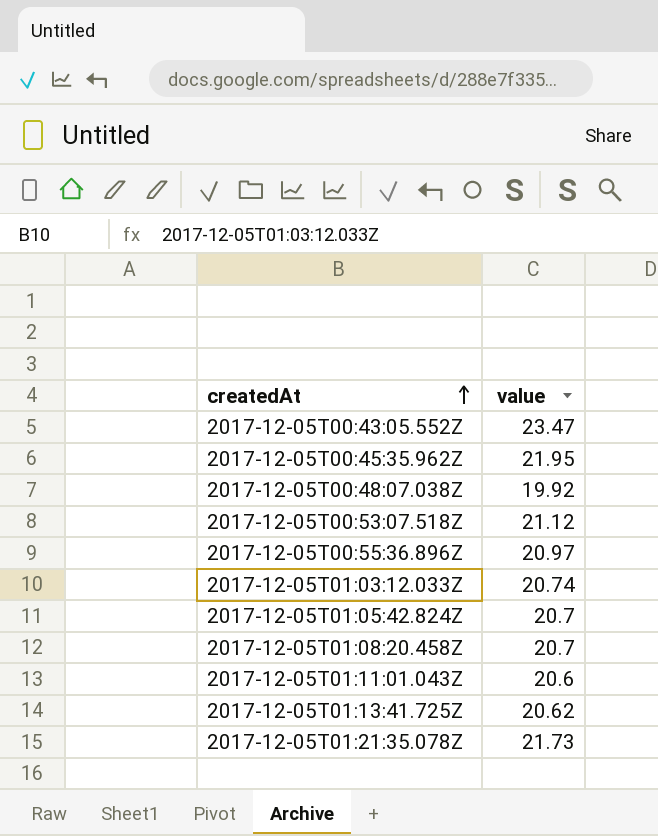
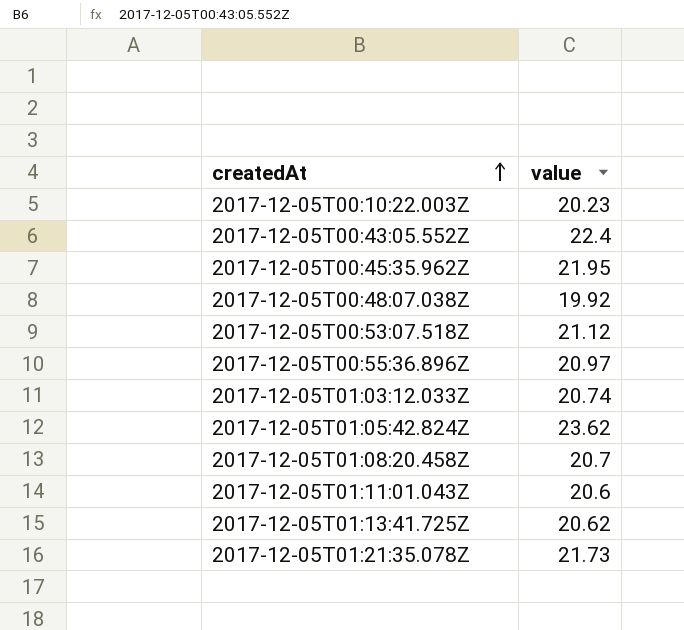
row 2017-12-05T00:10:22.003Z: none -> 20.23
2017-12-05T00:43:05.552Z | value: 23.47 -> 22.4
2017-12-05T01:05:42.824Z | value: 20.7 -> 23.62

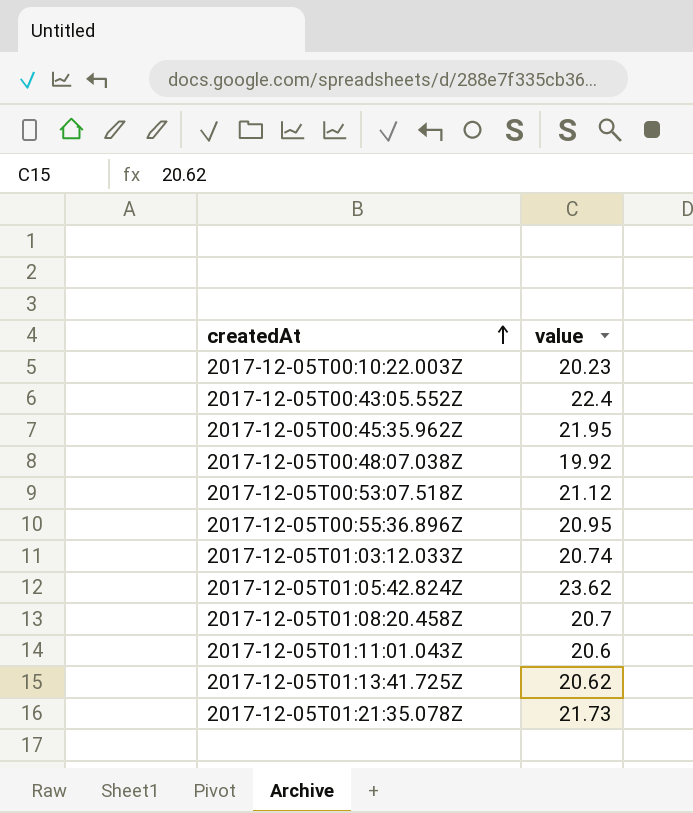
2017-12-05T00:55:36.896Z | value: 20.97 -> 20.95

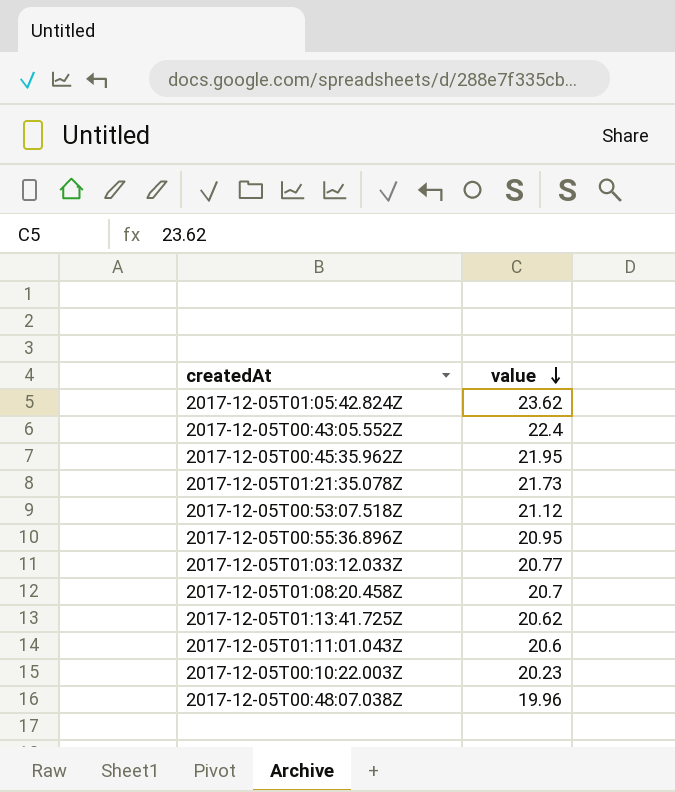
row order: createdAt ascending -> value descending
2017-12-05T01:03:12.033Z | value: 20.74 -> 20.77
2017-12-05T00:48:07.038Z | value: 19.92 -> 19.96

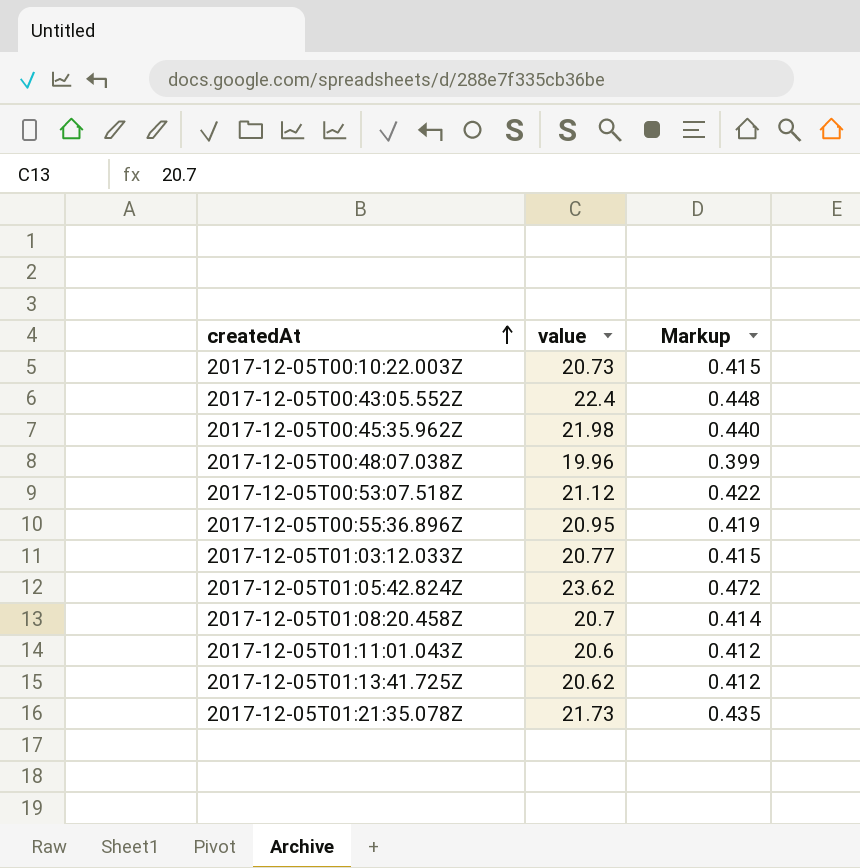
row order: value descending -> createdAt ascending
column Markup | formula: none -> [value] * 0.02
2017-12-05T00:10:22.003Z | value: 20.23 -> 20.73
2017-12-05T00:45:35.962Z | value: 21.95 -> 21.98

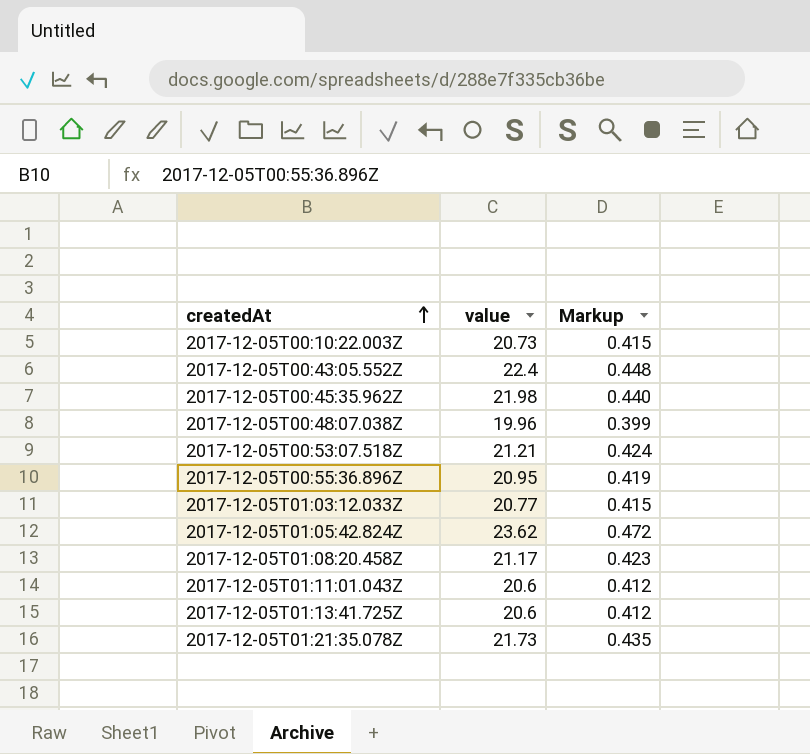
2017-12-05T00:53:07.518Z | value: 21.12 -> 21.21
2017-12-05T00:53:07.518Z | Markup: 0.422 -> 0.424
2017-12-05T01:08:20.458Z | value: 20.7 -> 21.17
2017-12-05T01:08:20.458Z | Markup: 0.414 -> 0.423
2017-12-05T01:13:41.725Z | value: 20.62 -> 20.6

